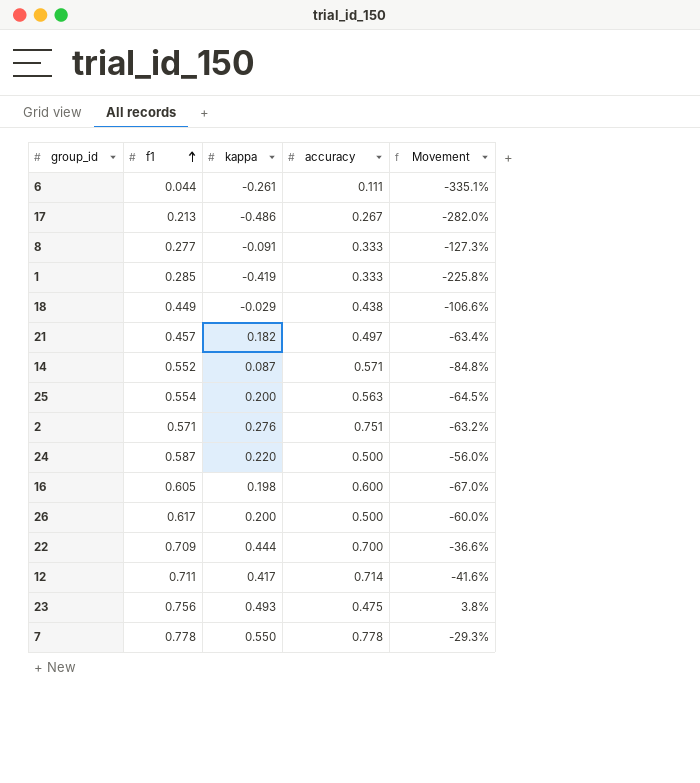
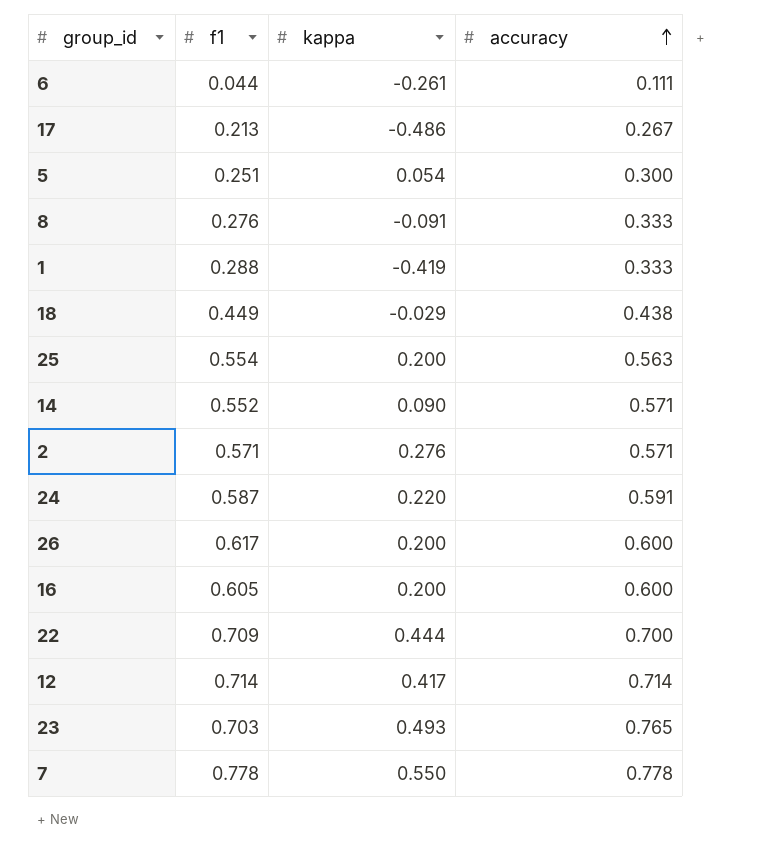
row order: f1 ascending -> accuracy ascending
column Movement | formula: ([kappa] - [accuracy]) / [accuracy] -> none
row 21: 0.457 | 0.182 | 0.497 | -63.4% -> none
row 5: none -> 0.251 | 0.054 | 0.300
8 | f1: 0.277 -> 0.276
1 | f1: 0.285 -> 0.288
14 | kappa: 0.087 -> 0.090
2 | accuracy: 0.751 -> 0.571
24 | accuracy: 0.500 -> 0.591
26 | accuracy: 0.500 -> 0.600
16 | kappa: 0.198 -> 0.200
12 | f1: 0.711 -> 0.714
23 | f1: 0.756 -> 0.703
23 | accuracy: 0.475 -> 0.765

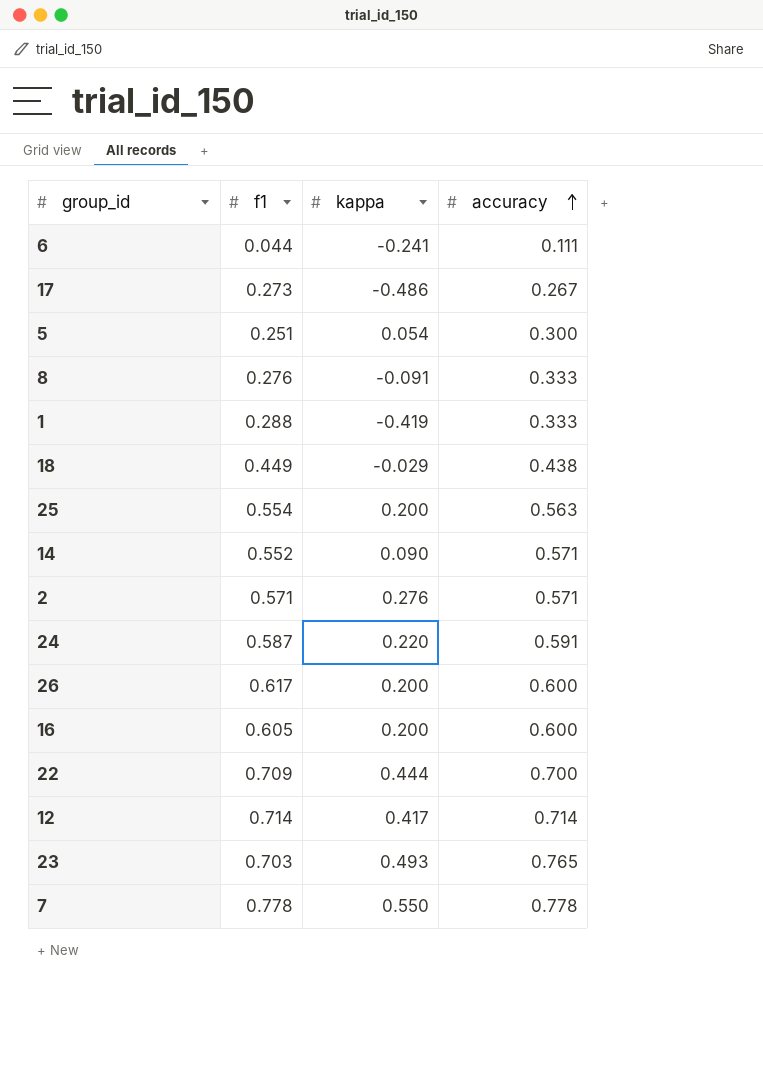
6 | kappa: -0.261 -> -0.241
17 | f1: 0.213 -> 0.273

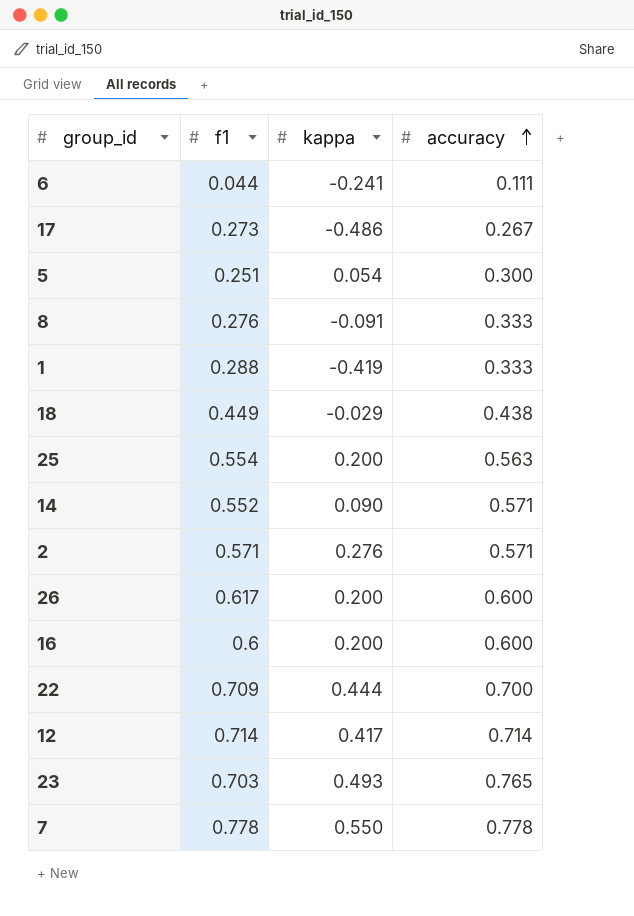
row 24: 0.587 | 0.220 | 0.591 -> none
16 | f1: 0.605 -> 0.6

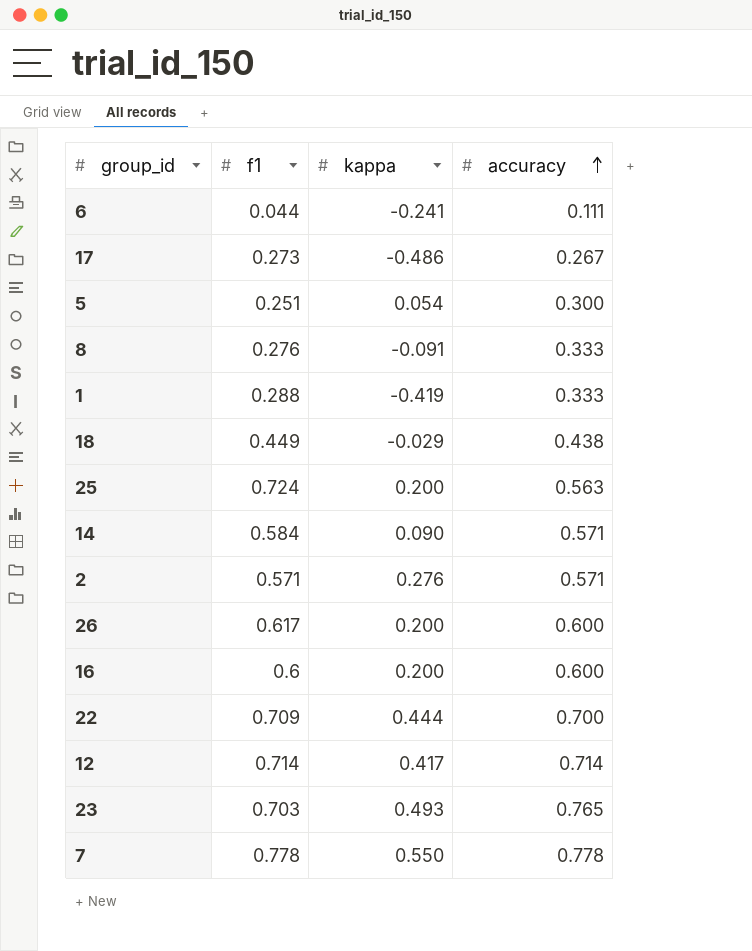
25 | f1: 0.554 -> 0.724
14 | f1: 0.552 -> 0.584

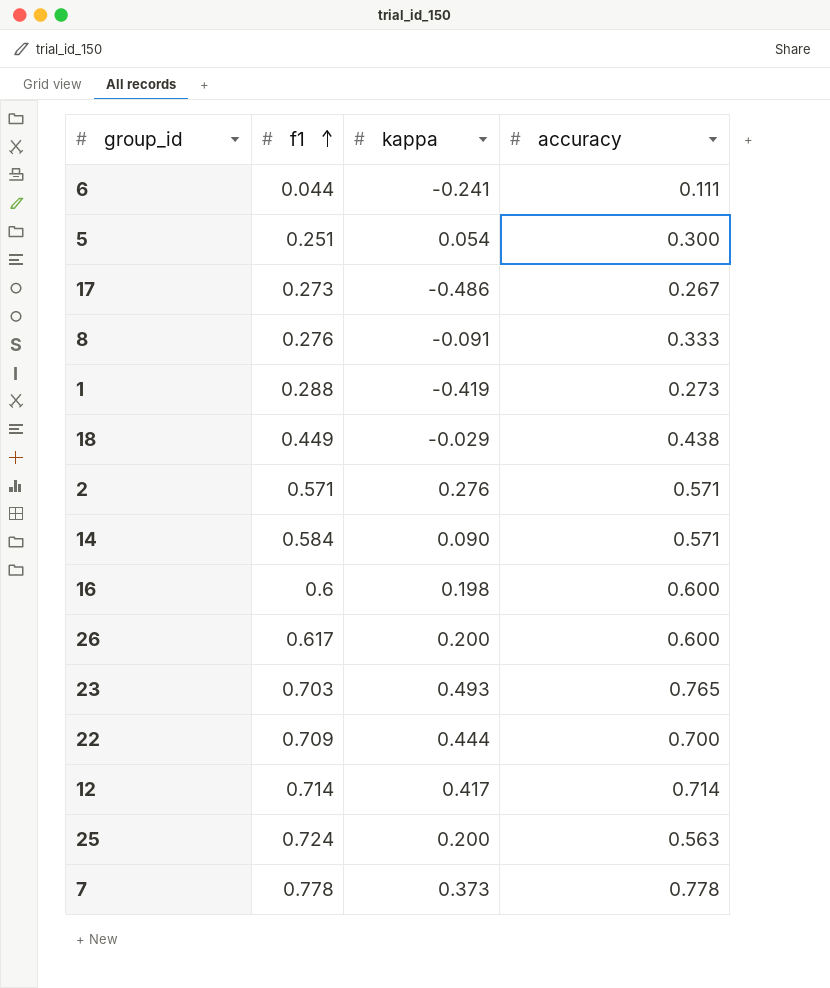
row order: accuracy ascending -> f1 ascending
1 | accuracy: 0.333 -> 0.273
16 | kappa: 0.200 -> 0.198
7 | kappa: 0.550 -> 0.373

